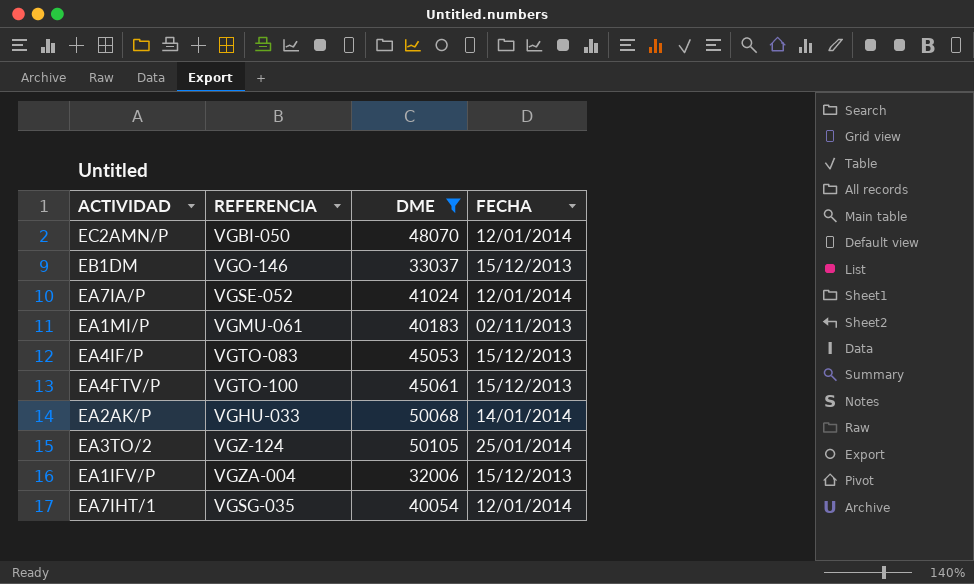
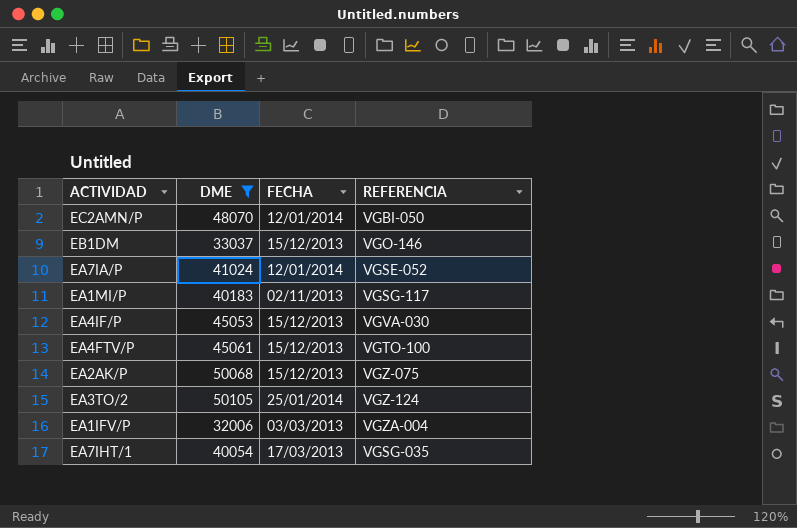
column REFERENCIA | position: 2 -> 4
EA1MI/P | REFERENCIA: VGMU-061 -> VGSG-117
EA4IF/P | REFERENCIA: VGTO-083 -> VGVA-030
EA2AK/P | FECHA: 14/01/2014 -> 15/12/2013
EA2AK/P | REFERENCIA: VGHU-033 -> VGZ-075
EA1IFV/P | FECHA: 15/12/2013 -> 03/03/2013
EA7IHT/1 | FECHA: 12/01/2014 -> 17/03/2013

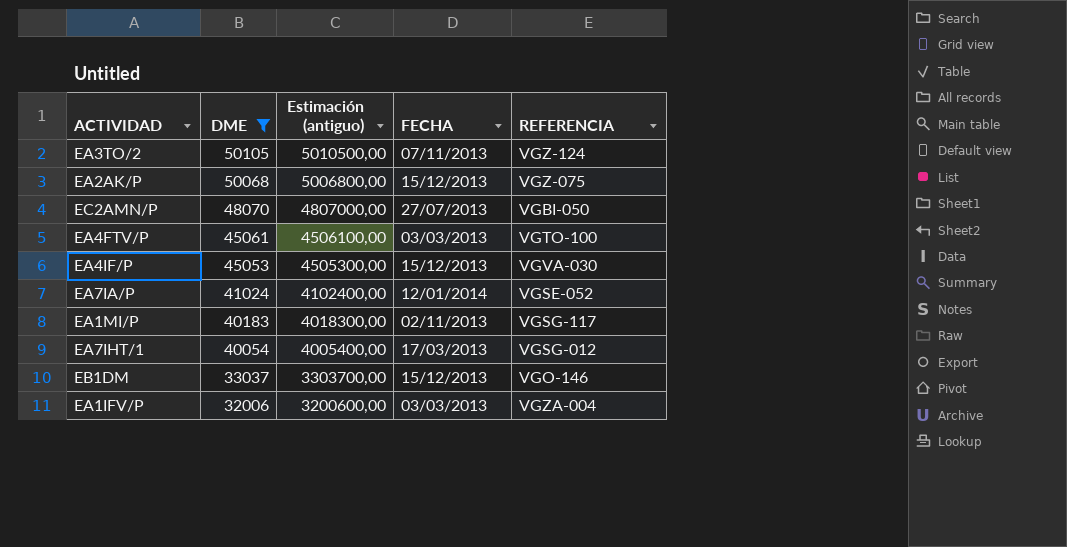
row order: none -> DME descending
column Estimación (antiguo) | formula: none -> [DME] * 100
EA3TO/2 | FECHA: 25/01/2014 -> 07/11/2013
EC2AMN/P | FECHA: 12/01/2014 -> 27/07/2013
EA4FTV/P | FECHA: 15/12/2013 -> 03/03/2013
EA7IHT/1 | REFERENCIA: VGSG-035 -> VGSG-012

